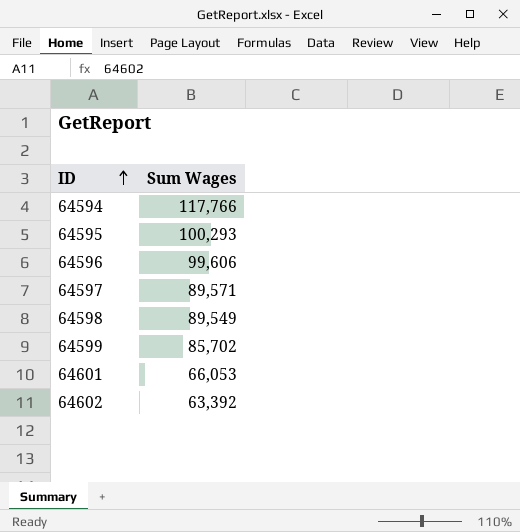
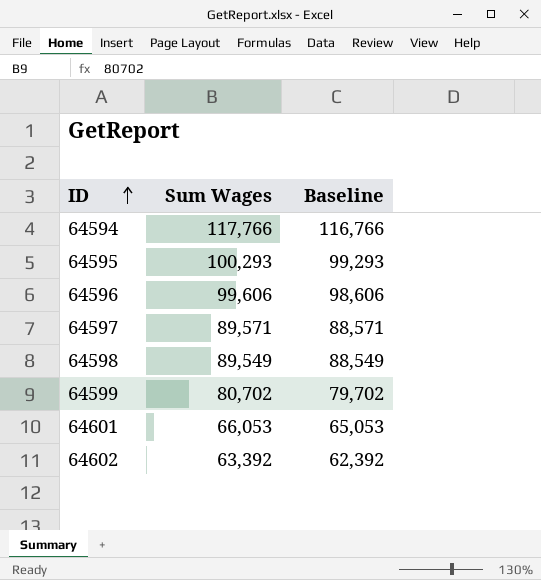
column Baseline | formula: none -> [Sum Wages] - 1000
64599 | Sum Wages: 85,702 -> 80,702

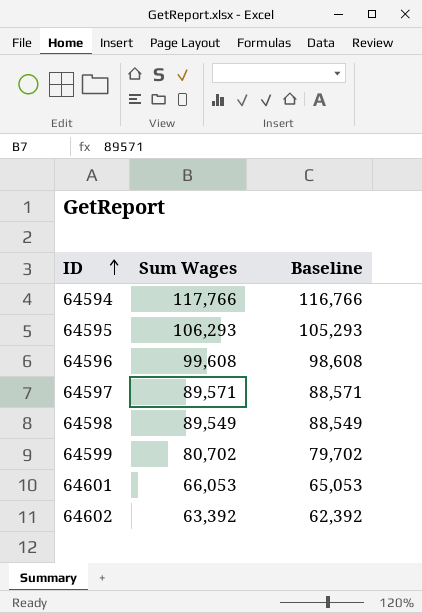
64595 | Sum Wages: 100,293 -> 106,293
64595 | Baseline: 99,293 -> 105,293
64596 | Sum Wages: 99,606 -> 99,608
64596 | Baseline: 98,606 -> 98,608

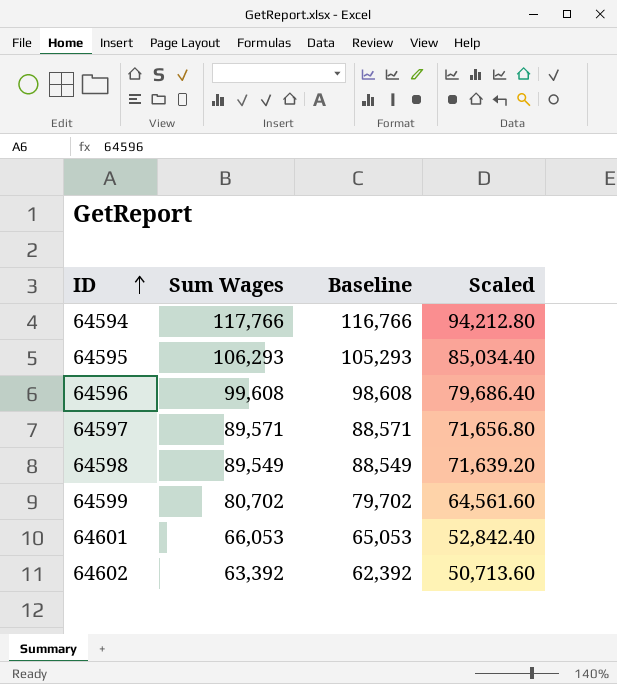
column Scaled | formula: none -> [Sum Wages] * 0.8

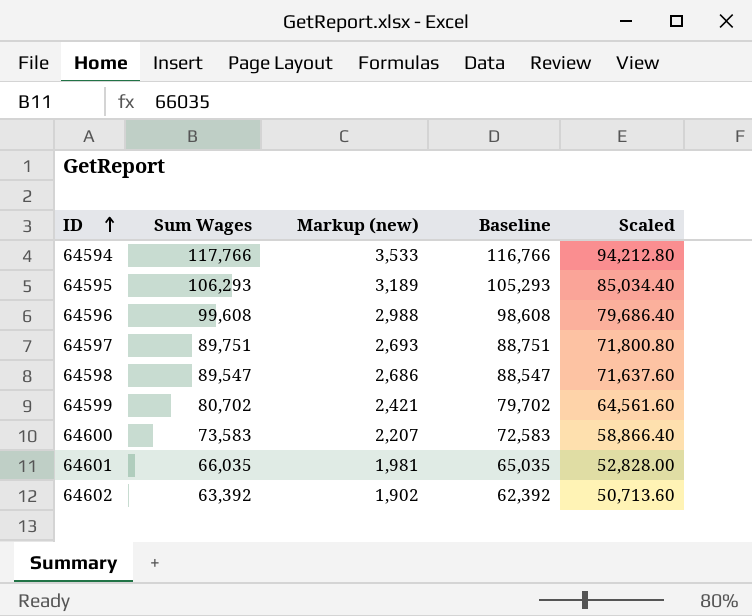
column Markup (new) | formula: none -> [Sum Wages] * 0.03
64597 | Sum Wages: 89,571 -> 89,751
64597 | Baseline: 88,571 -> 88,751
64597 | Scaled: 71,656.80 -> 71,800.80
64598 | Sum Wages: 89,549 -> 89,547
64598 | Baseline: 88,549 -> 88,547
64598 | Scaled: 71,639.20 -> 71,637.60
row 64600: none -> 73,583 | 2,207 | 72,583 | 58,866.40
64601 | Sum Wages: 66,053 -> 66,035
64601 | Baseline: 65,053 -> 65,035
64601 | Scaled: 52,842.40 -> 52,828.00

